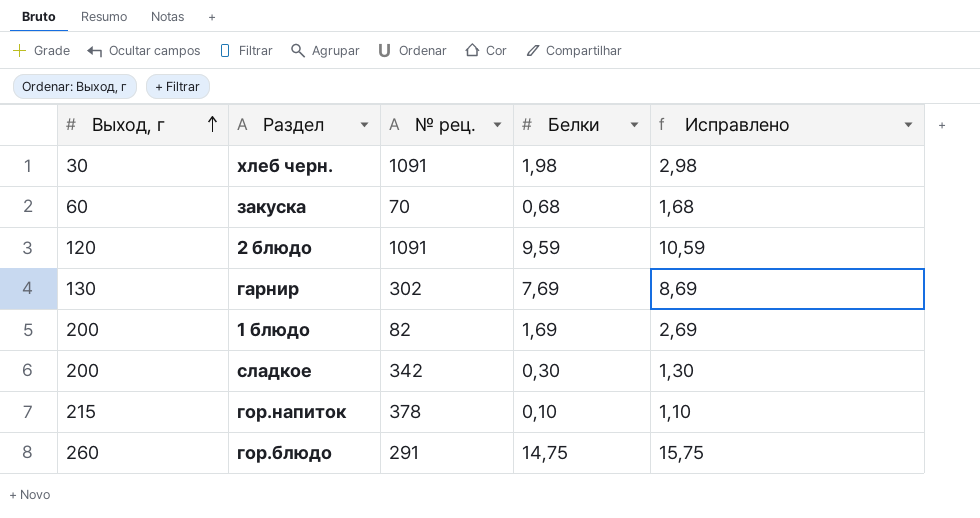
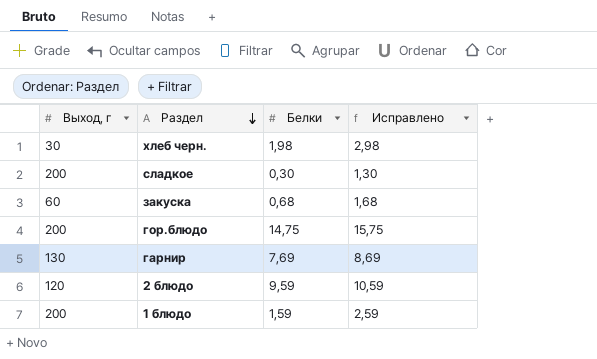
row order: Выход, г ascending -> Раздел descending
column № рец. | position: 3 -> none
row гор.напиток: 215 | 378 | 0,10 | 1,10 -> none
гор.блюдо | Выход, г: 260 -> 200
1 блюдо | Белки: 1,69 -> 1,59
1 блюдо | Исправлено: 2,69 -> 2,59

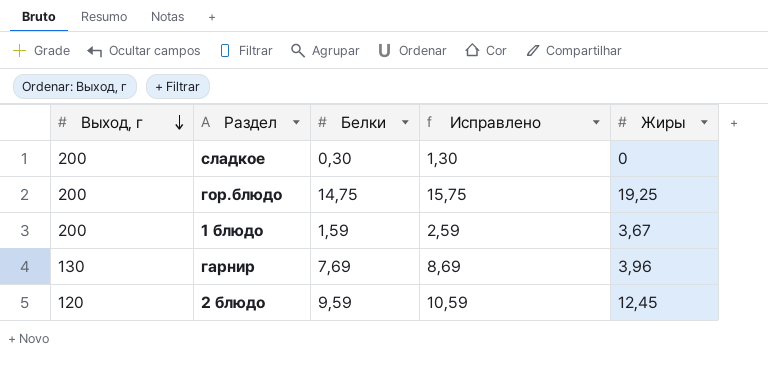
row order: Раздел descending -> Выход, г descending
column Жиры | position: none -> 5
row хлеб черн.: 30 | 1,98 | 2,98 -> none
row закуска: 60 | 0,68 | 1,68 -> none

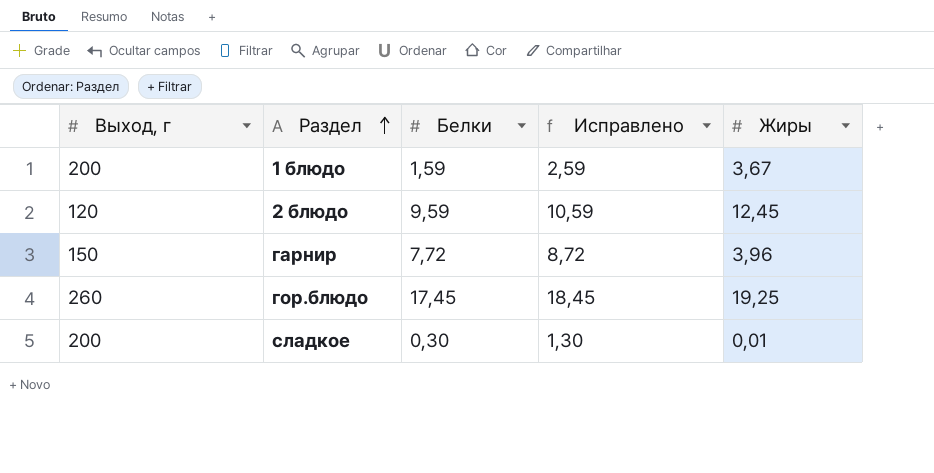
row order: Выход, г descending -> Раздел ascending
гарнир | Выход, г: 130 -> 150
гарнир | Белки: 7,69 -> 7,72
гарнир | Исправлено: 8,69 -> 8,72
гор.блюдо | Выход, г: 200 -> 260
гор.блюдо | Белки: 14,75 -> 17,45
гор.блюдо | Исправлено: 15,75 -> 18,45
сладкое | Жиры: 0 -> 0,01

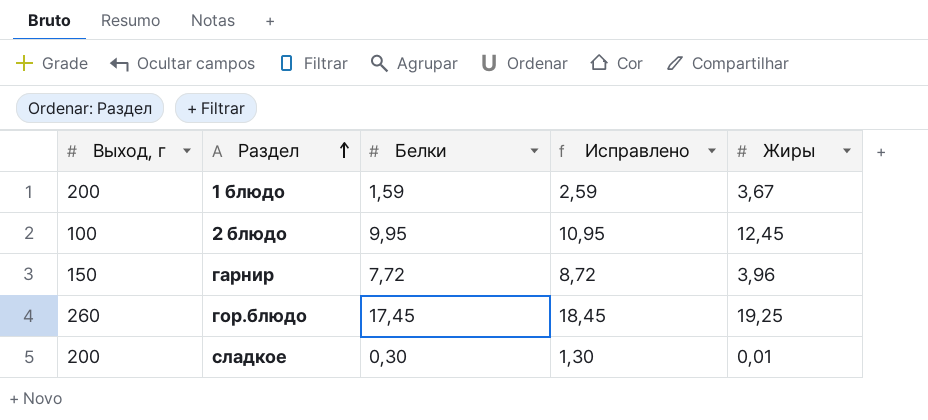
2 блюдо | Выход, г: 120 -> 100
2 блюдо | Белки: 9,59 -> 9,95
2 блюдо | Исправлено: 10,59 -> 10,95

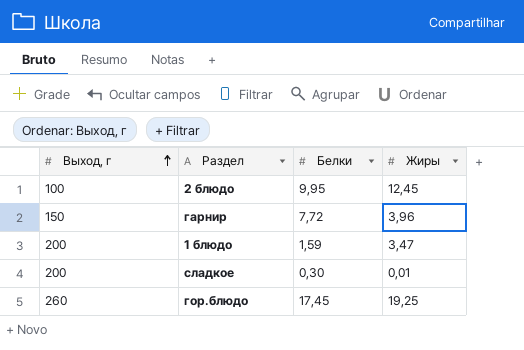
row order: Раздел ascending -> Выход, г ascending
column Исправлено | formula: [Белки] + 1 -> none
1 блюдо | Жиры: 3,67 -> 3,47

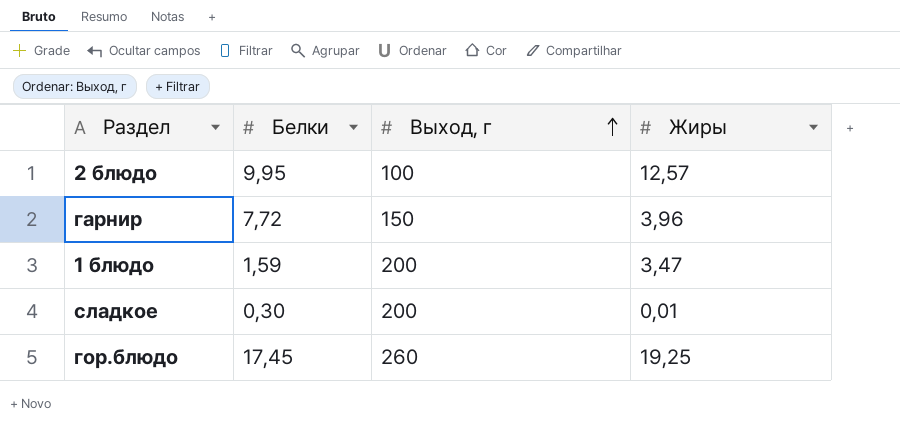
column Выход, г | position: 1 -> 3
2 блюдо | Жиры: 12,45 -> 12,57

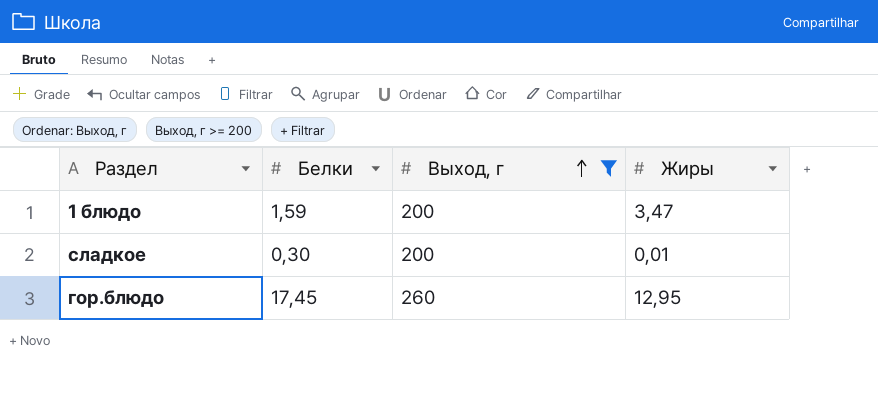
filter: none -> Выход, г >= 200
гор.блюдо | Жиры: 19,25 -> 12,95

